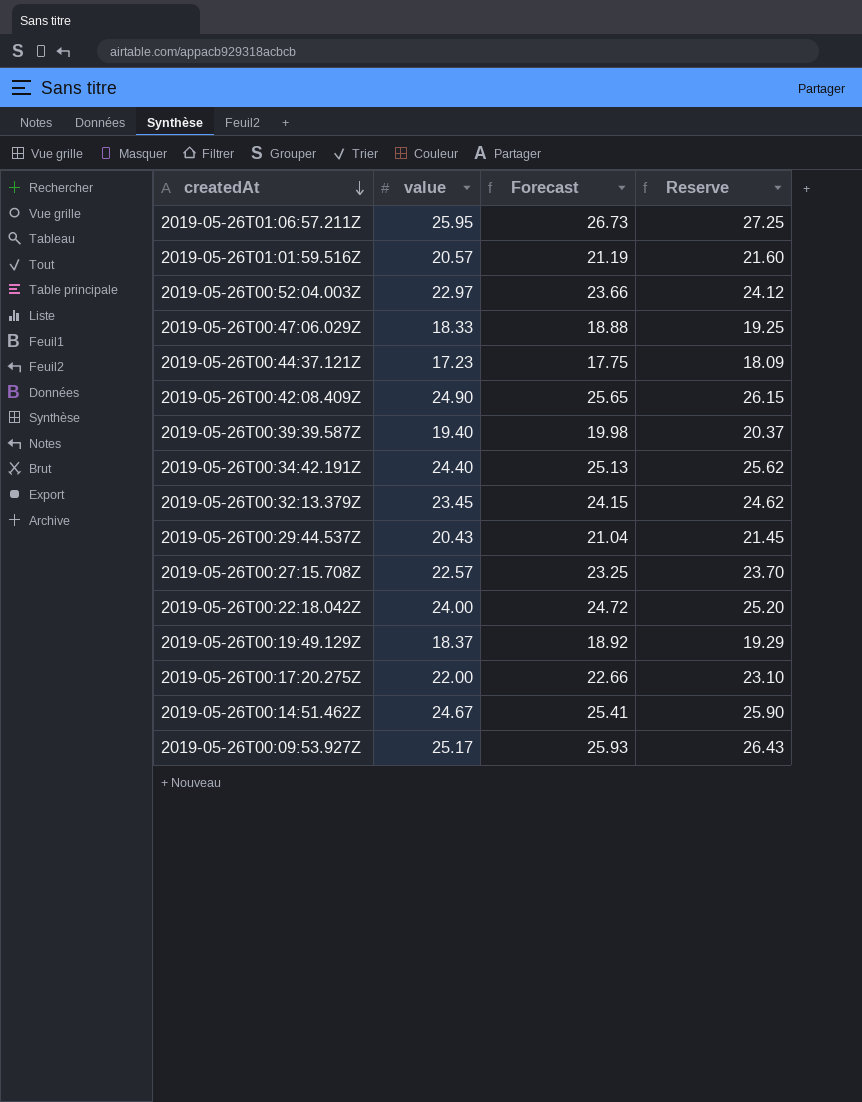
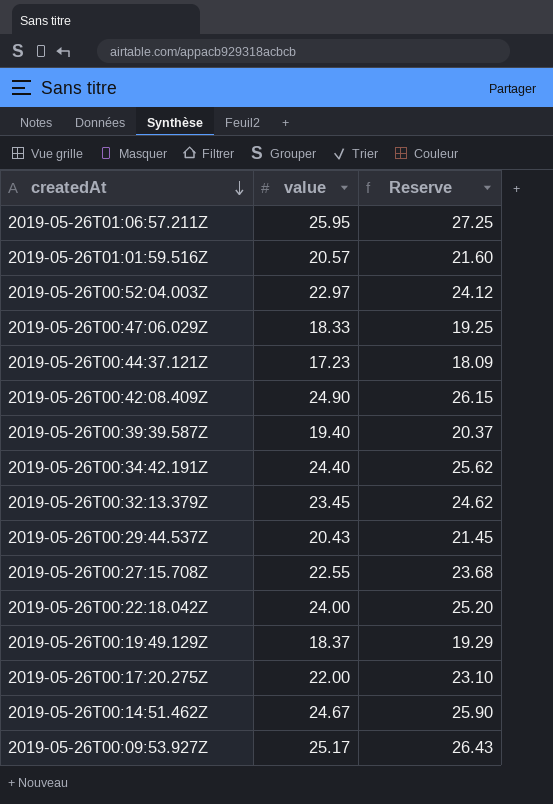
column Forecast | formula: [value] * 1.03 -> none
2019-05-26T00:27:15.708Z | value: 22.57 -> 22.55
2019-05-26T00:27:15.708Z | Reserve: 23.70 -> 23.68

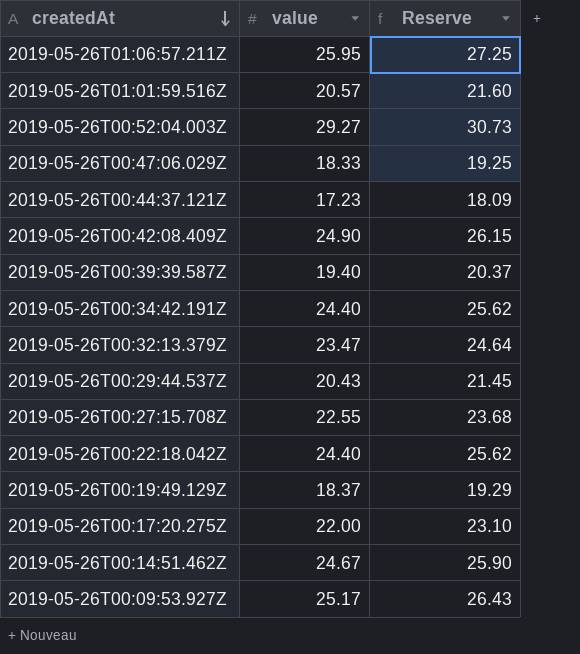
2019-05-26T00:52:04.003Z | value: 22.97 -> 29.27
2019-05-26T00:52:04.003Z | Reserve: 24.12 -> 30.73
2019-05-26T00:32:13.379Z | value: 23.45 -> 23.47
2019-05-26T00:32:13.379Z | Reserve: 24.62 -> 24.64
2019-05-26T00:22:18.042Z | value: 24.00 -> 24.40
2019-05-26T00:22:18.042Z | Reserve: 25.20 -> 25.62

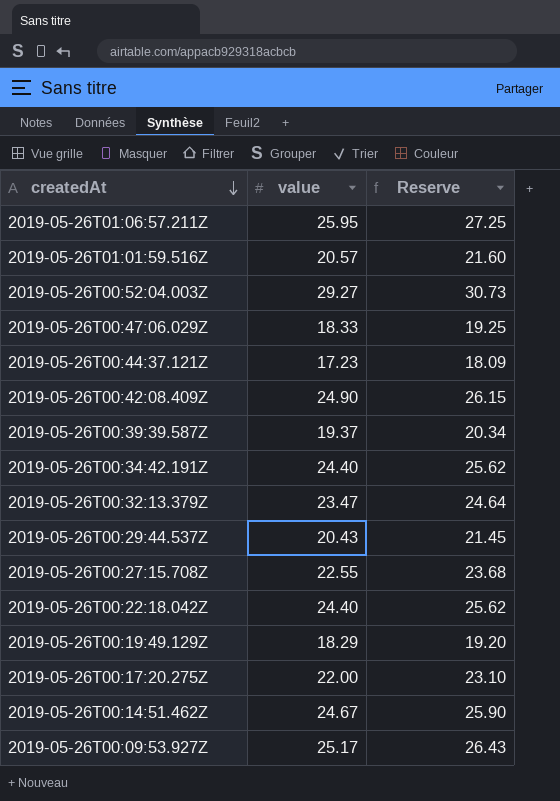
2019-05-26T00:39:39.587Z | value: 19.40 -> 19.37
2019-05-26T00:39:39.587Z | Reserve: 20.37 -> 20.34
2019-05-26T00:19:49.129Z | value: 18.37 -> 18.29
2019-05-26T00:19:49.129Z | Reserve: 19.29 -> 19.20

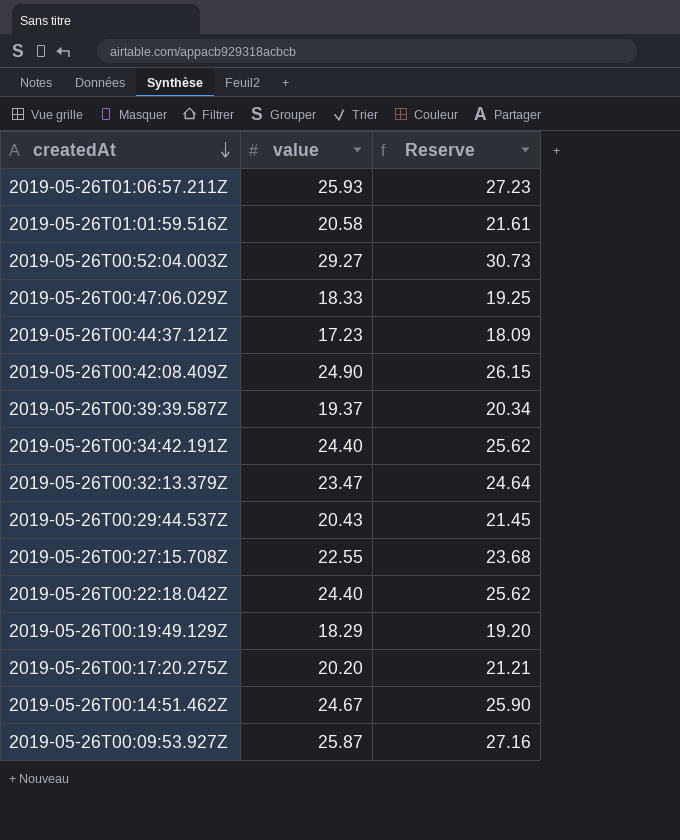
2019-05-26T01:06:57.211Z | value: 25.95 -> 25.93
2019-05-26T01:06:57.211Z | Reserve: 27.25 -> 27.23
2019-05-26T01:01:59.516Z | value: 20.57 -> 20.58
2019-05-26T01:01:59.516Z | Reserve: 21.60 -> 21.61
2019-05-26T00:17:20.275Z | value: 22.00 -> 20.20
2019-05-26T00:17:20.275Z | Reserve: 23.10 -> 21.21
2019-05-26T00:09:53.927Z | value: 25.17 -> 25.87
2019-05-26T00:09:53.927Z | Reserve: 26.43 -> 27.16

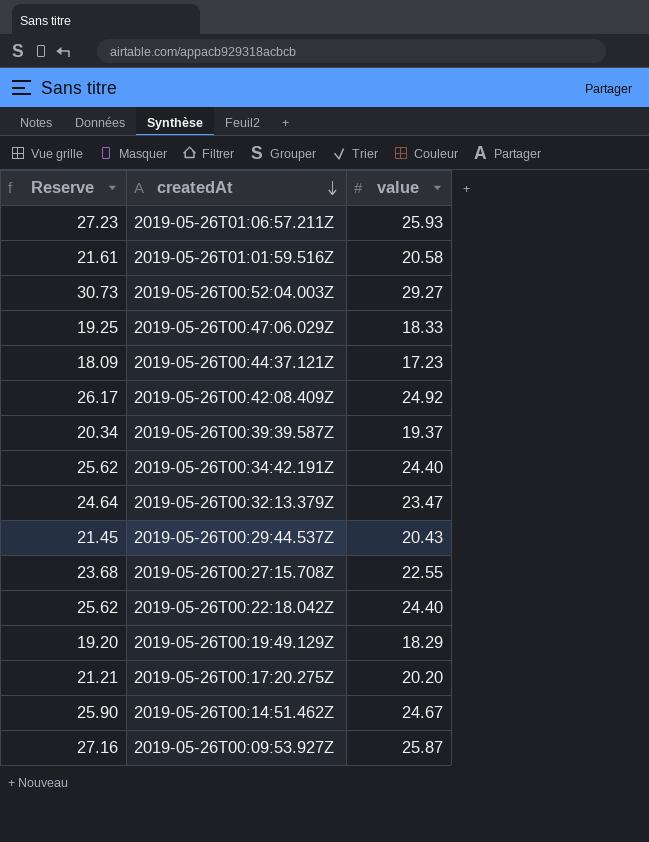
column Reserve | position: 3 -> 1
2019-05-26T00:42:08.409Z | Reserve: 26.15 -> 26.17
2019-05-26T00:42:08.409Z | value: 24.90 -> 24.92

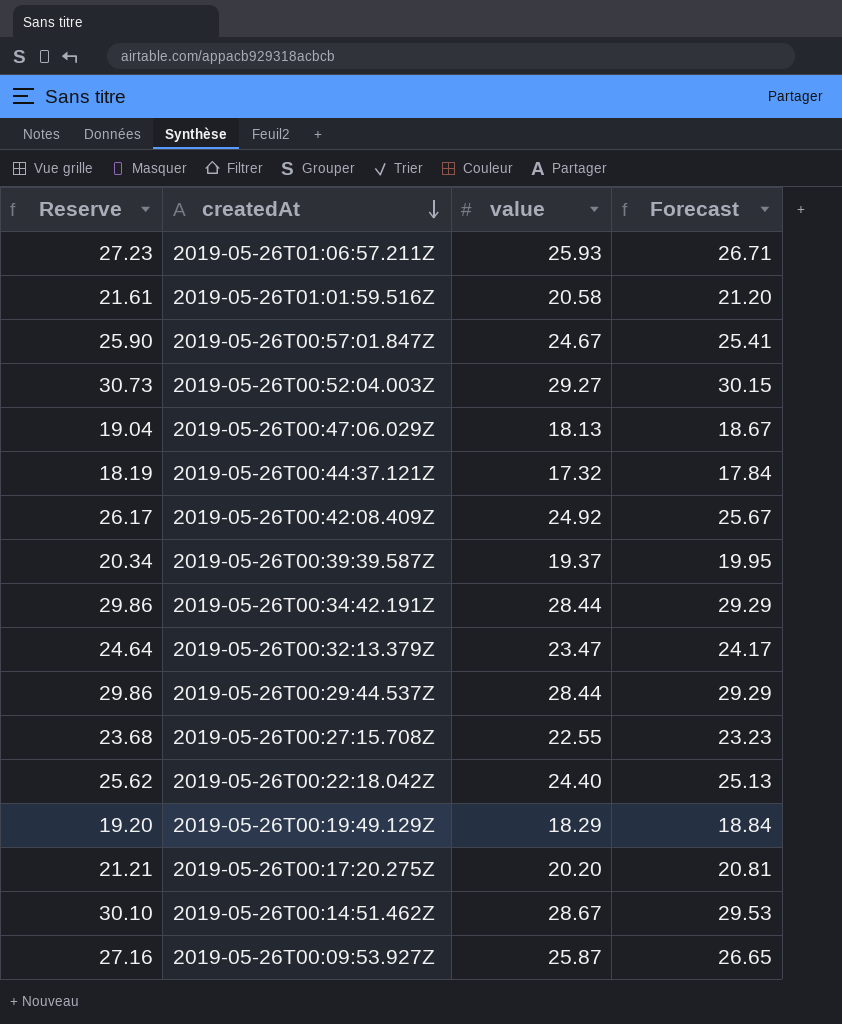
column Forecast | formula: none -> [value] * 1.03
row 2019-05-26T00:57:01.847Z: none -> 25.90 | 24.67 | 25.41
2019-05-26T00:47:06.029Z | Reserve: 19.25 -> 19.04
2019-05-26T00:47:06.029Z | value: 18.33 -> 18.13
2019-05-26T00:44:37.121Z | Reserve: 18.09 -> 18.19
2019-05-26T00:44:37.121Z | value: 17.23 -> 17.32
2019-05-26T00:34:42.191Z | Reserve: 25.62 -> 29.86
2019-05-26T00:34:42.191Z | value: 24.40 -> 28.44
2019-05-26T00:29:44.537Z | Reserve: 21.45 -> 29.86
2019-05-26T00:29:44.537Z | value: 20.43 -> 28.44
2019-05-26T00:14:51.462Z | Reserve: 25.90 -> 30.10
2019-05-26T00:14:51.462Z | value: 24.67 -> 28.67

